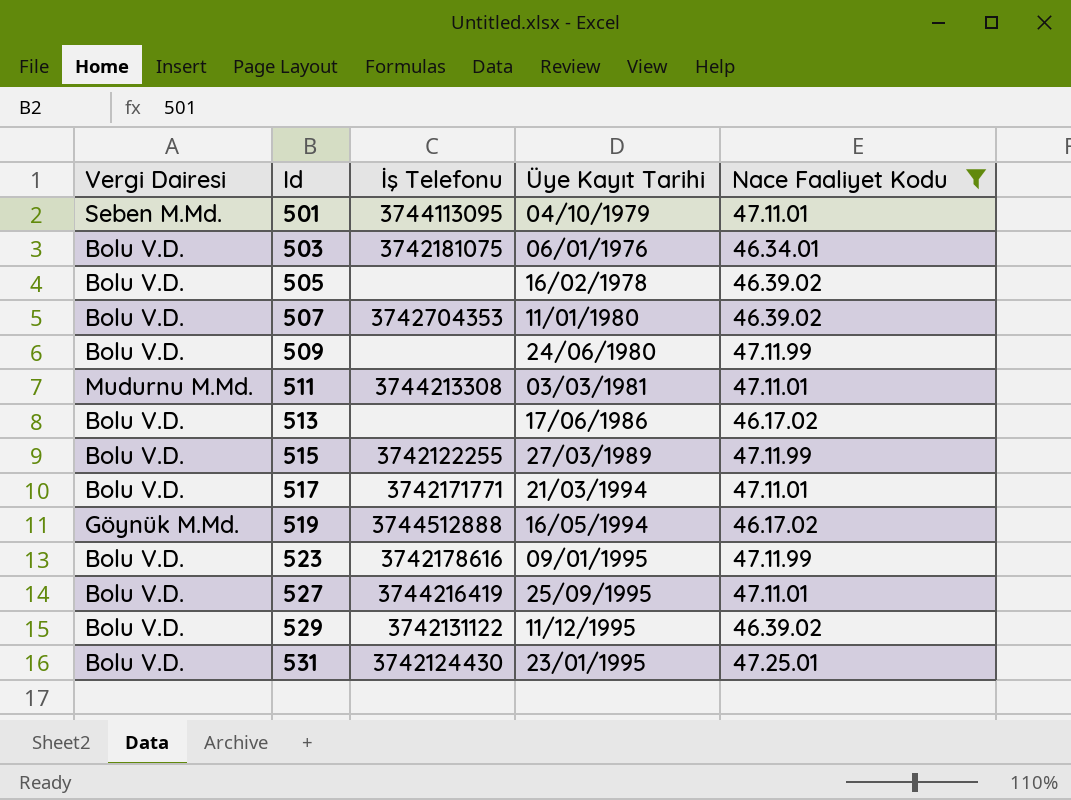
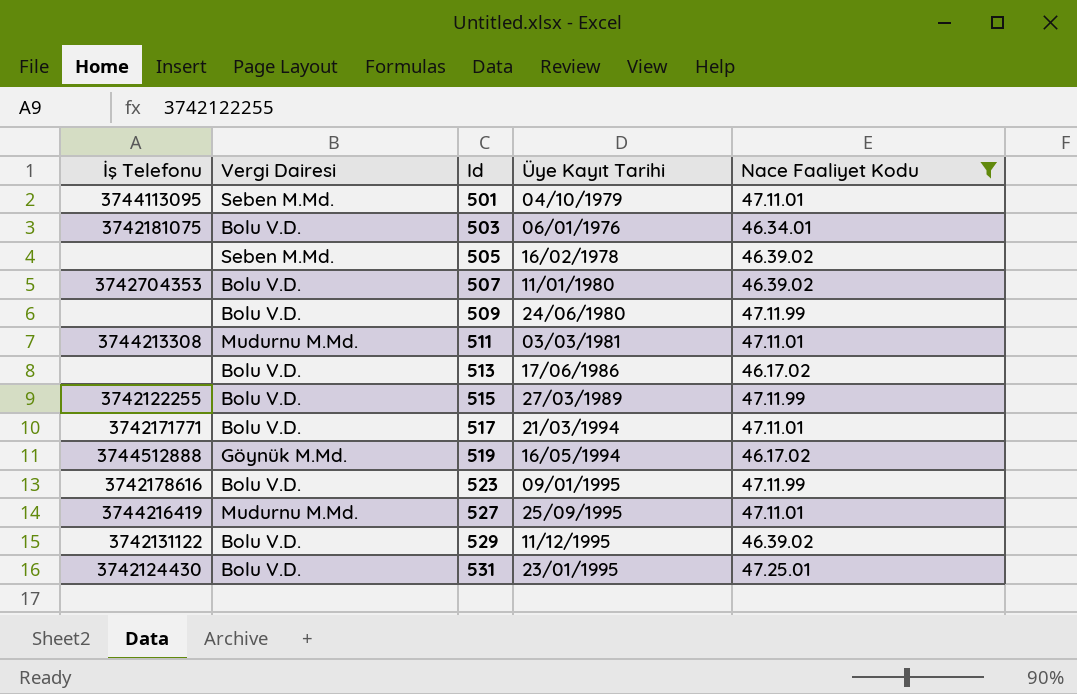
column İş Telefonu | position: 3 -> 1
505 | Vergi Dairesi: Bolu V.D. -> Seben M.Md.
527 | Vergi Dairesi: Bolu V.D. -> Mudurnu M.Md.

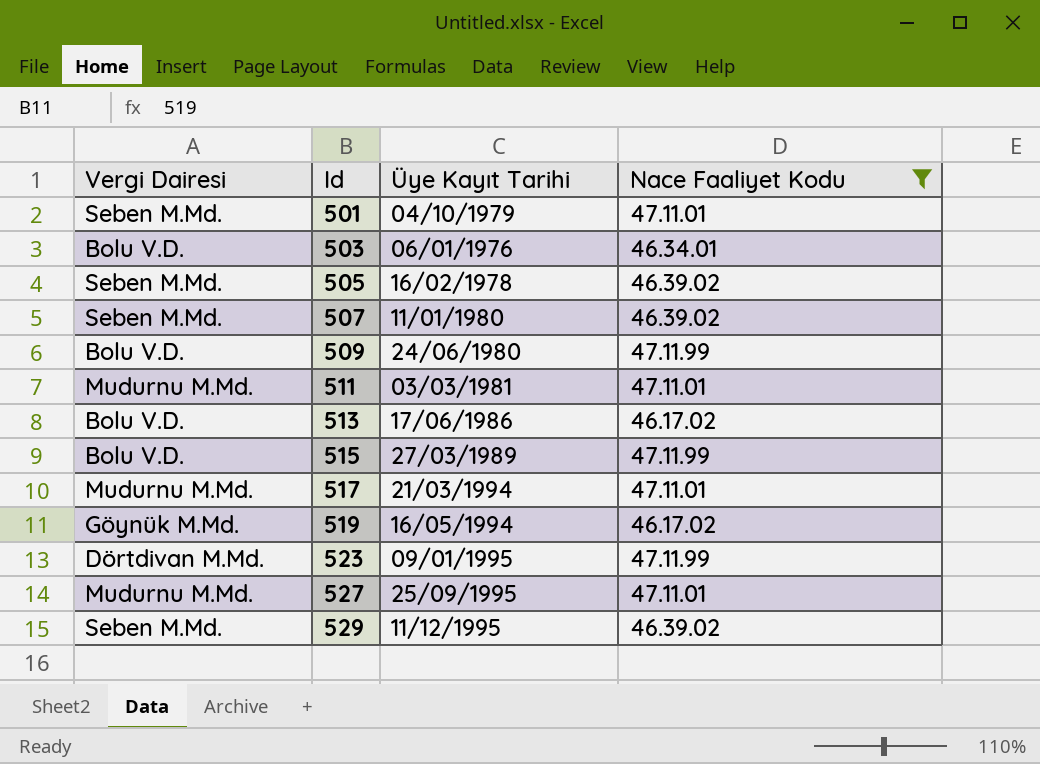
column İş Telefonu | position: 1 -> none
row 531: 3742124430 | Bolu V.D. | 23/01/1995 | 47.25.01 -> none
507 | Vergi Dairesi: Bolu V.D. -> Seben M.Md.
517 | Vergi Dairesi: Bolu V.D. -> Mudurnu M.Md.
523 | Vergi Dairesi: Bolu V.D. -> Dörtdivan M.Md.
529 | Vergi Dairesi: Bolu V.D. -> Seben M.Md.

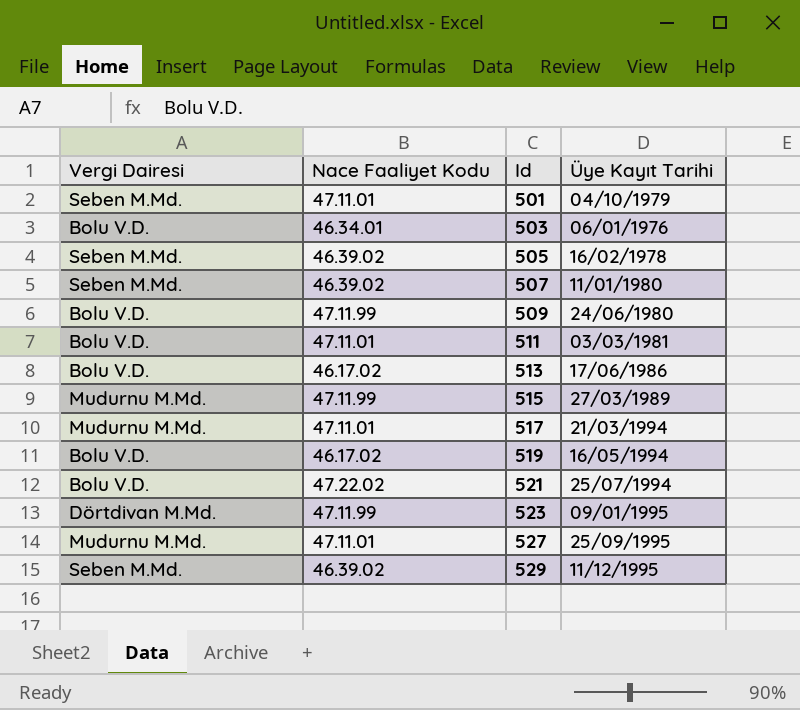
filter: Nace Faaliyet Kodu != 47.22.02 -> none
column Nace Faaliyet Kodu | position: 4 -> 2
511 | Vergi Dairesi: Mudurnu M.Md. -> Bolu V.D.
515 | Vergi Dairesi: Bolu V.D. -> Mudurnu M.Md.
519 | Vergi Dairesi: Göynük M.Md. -> Bolu V.D.

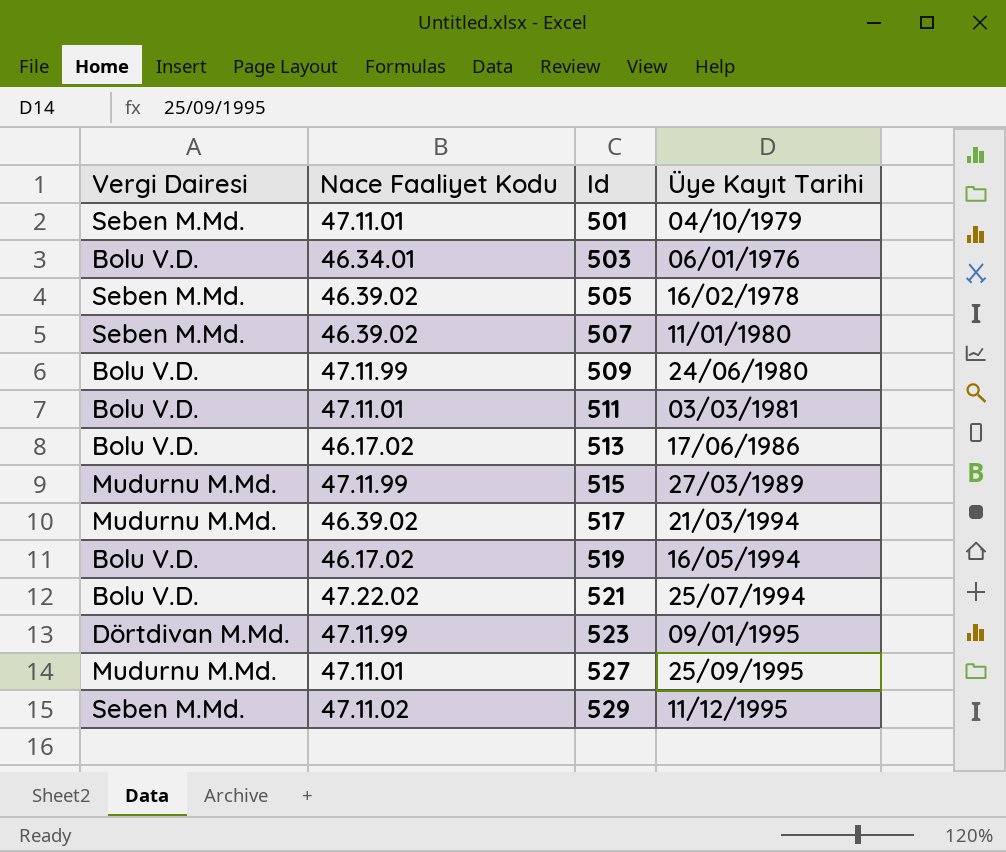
517 | Nace Faaliyet Kodu: 47.11.01 -> 46.39.02
529 | Nace Faaliyet Kodu: 46.39.02 -> 47.11.02

